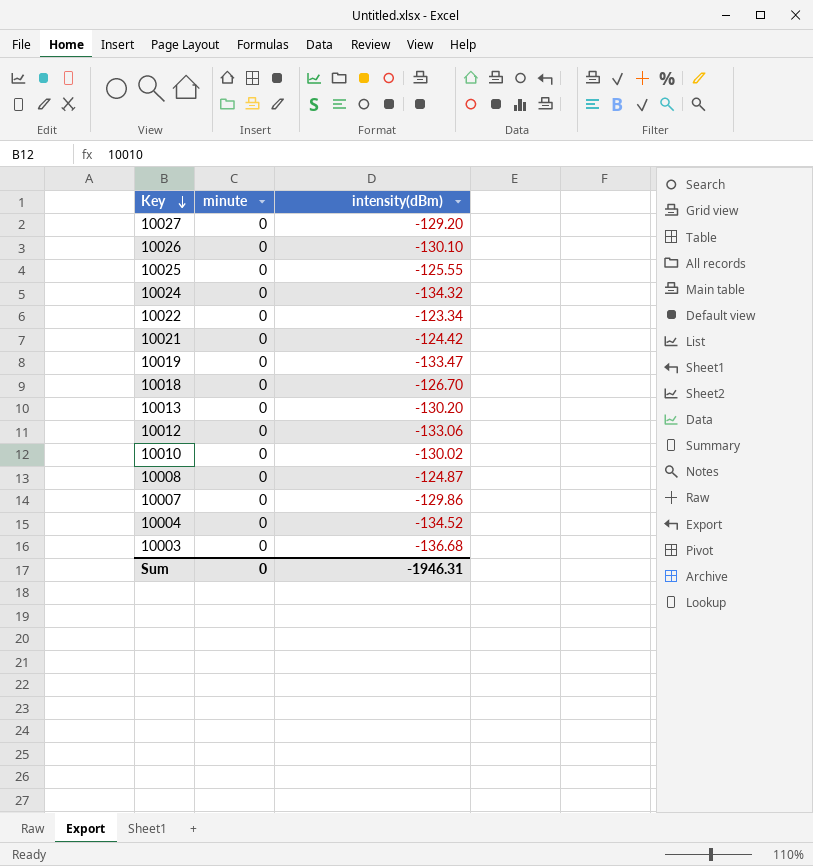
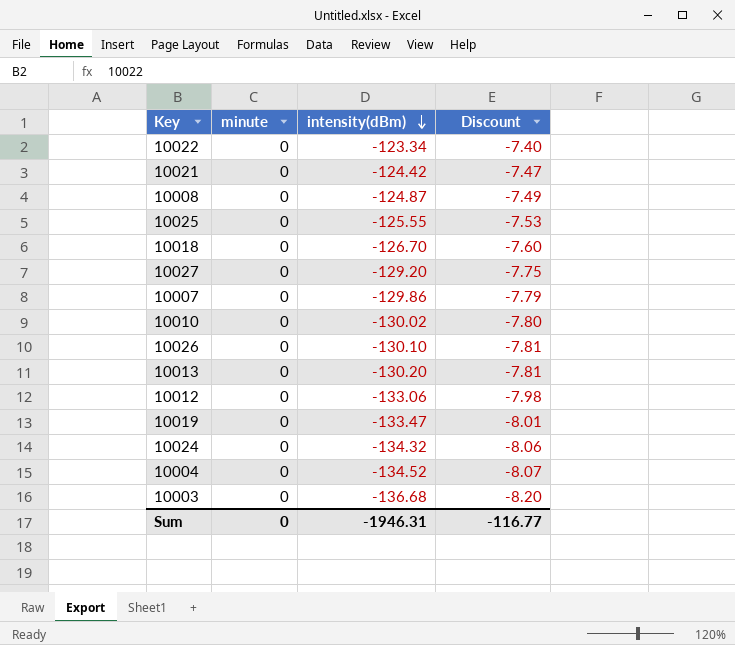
row order: Key descending -> intensity(dBm) descending
column Discount | formula: none -> [intensity(dBm)] * 0.06

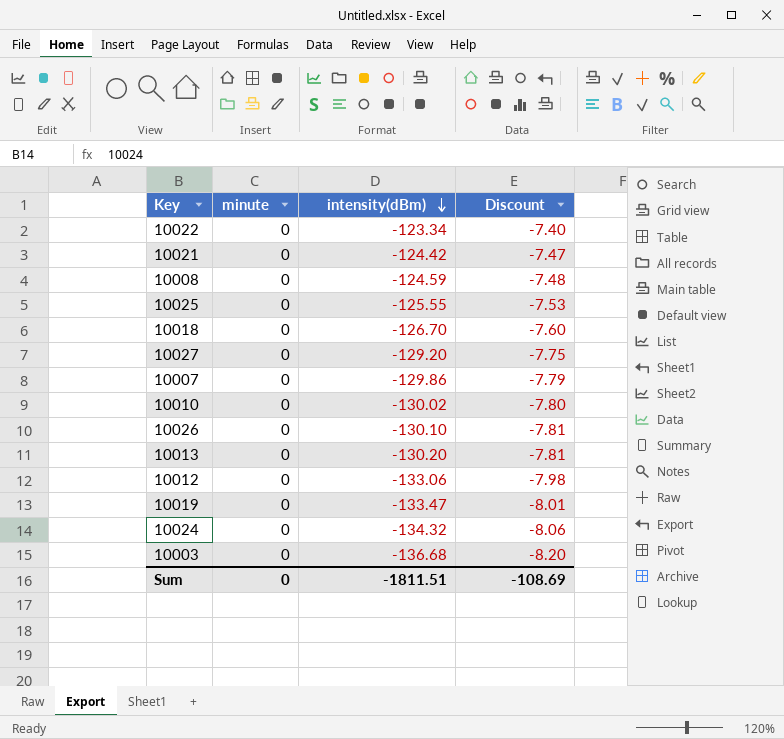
row 10004: 0 | -134.52 | -8.07 -> none
10008 | intensity(dBm): -124.87 -> -124.59
10008 | Discount: -7.49 -> -7.48
Sum | intensity(dBm): -1946.31 -> -1811.51
Sum | Discount: -116.77 -> -108.69

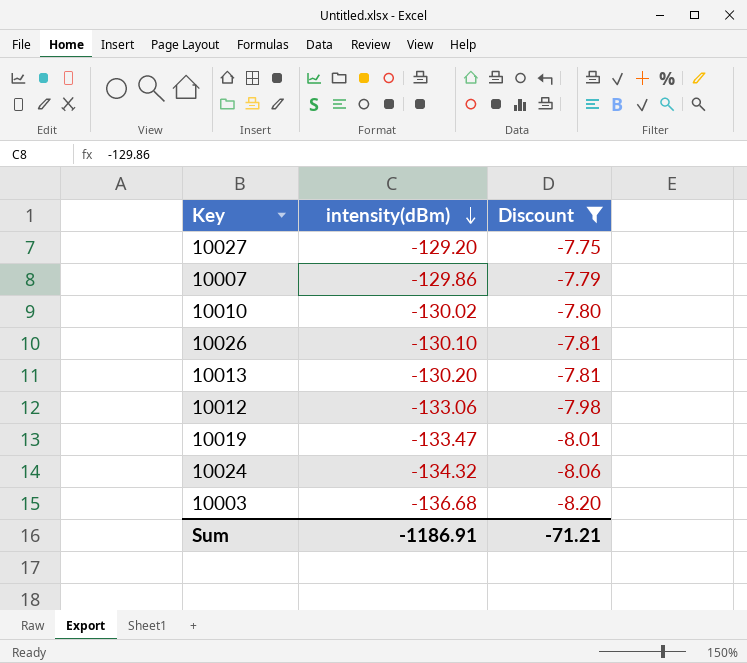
filter: none -> Discount <= -7.75
column minute | position: 2 -> none
Sum | intensity(dBm): -1811.51 -> -1186.91
Sum | Discount: -108.69 -> -71.21

